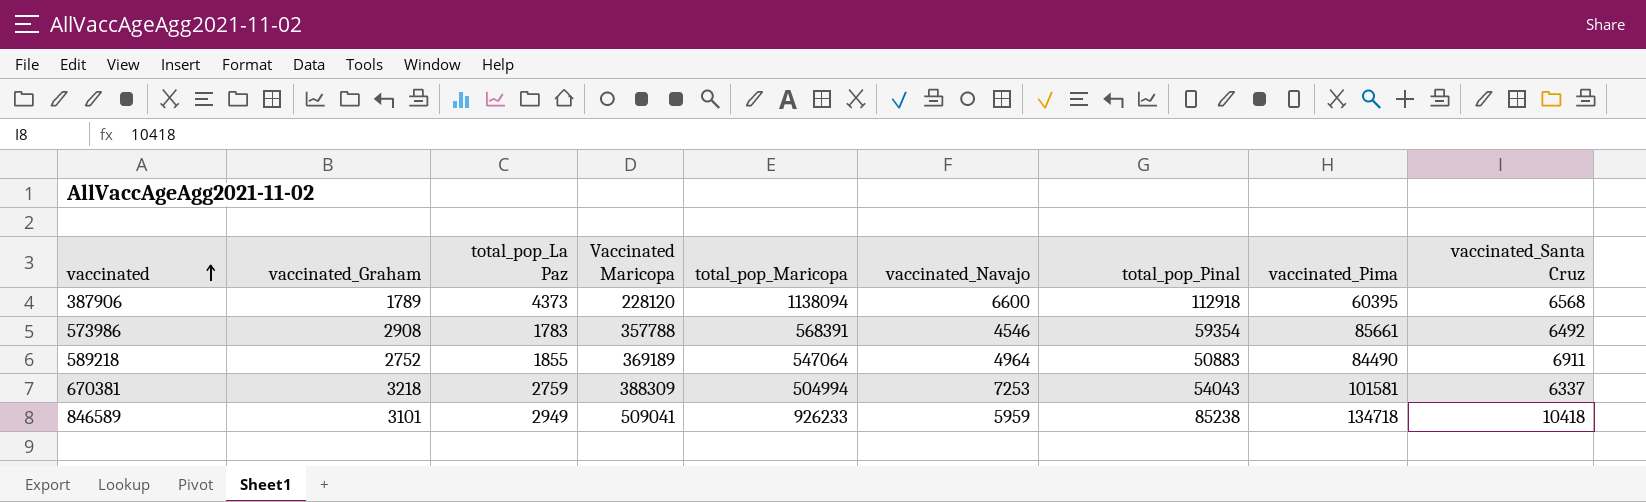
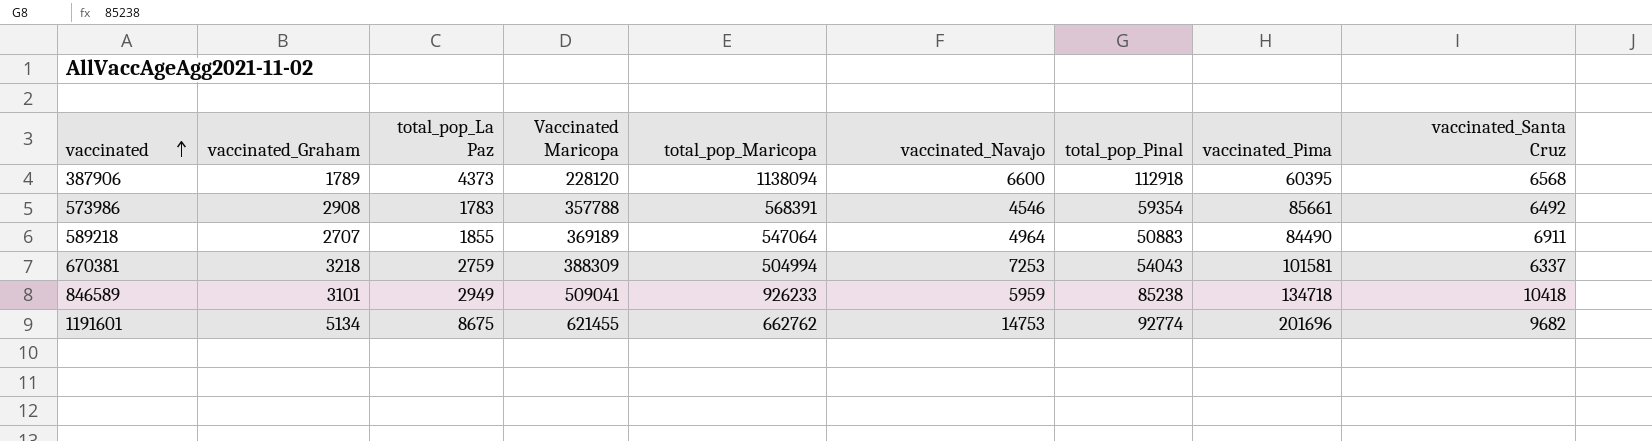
589218 | vaccinated_Graham: 2752 -> 2707
row 1191601: none -> 5134 | 8675 | 621455 | 662762 | 14753 | 92774 | 201696 | 9682

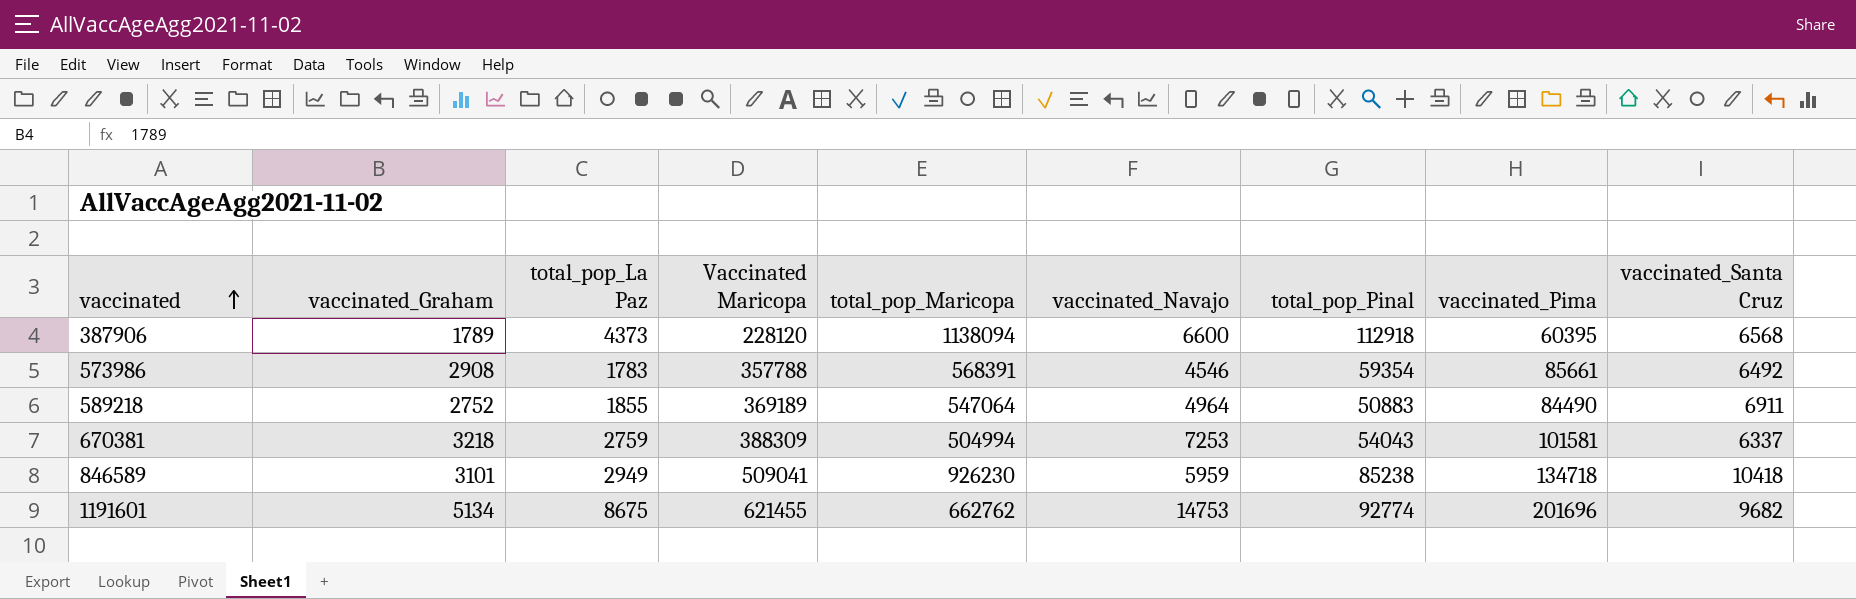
589218 | vaccinated_Graham: 2707 -> 2752
846589 | total_pop_Maricopa: 926233 -> 926230

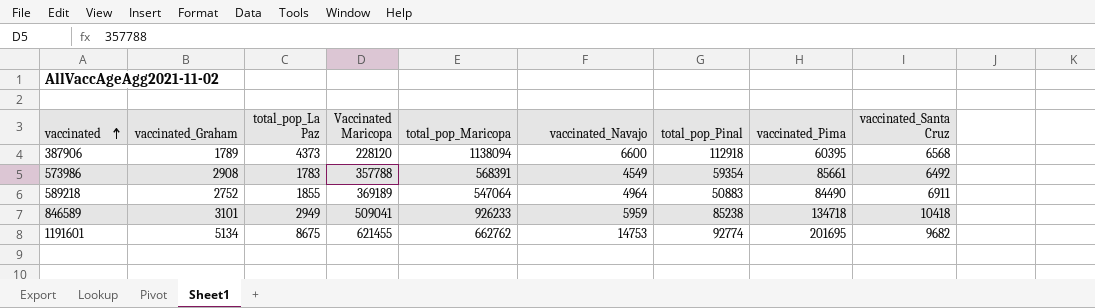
row 670381: 3218 | 2759 | 388309 | 504994 | 7253 | 54043 | 101581 | 6337 -> none
573986 | vaccinated_Navajo: 4546 -> 4549
846589 | total_pop_Maricopa: 926230 -> 926233
1191601 | vaccinated_Pima: 201696 -> 201695

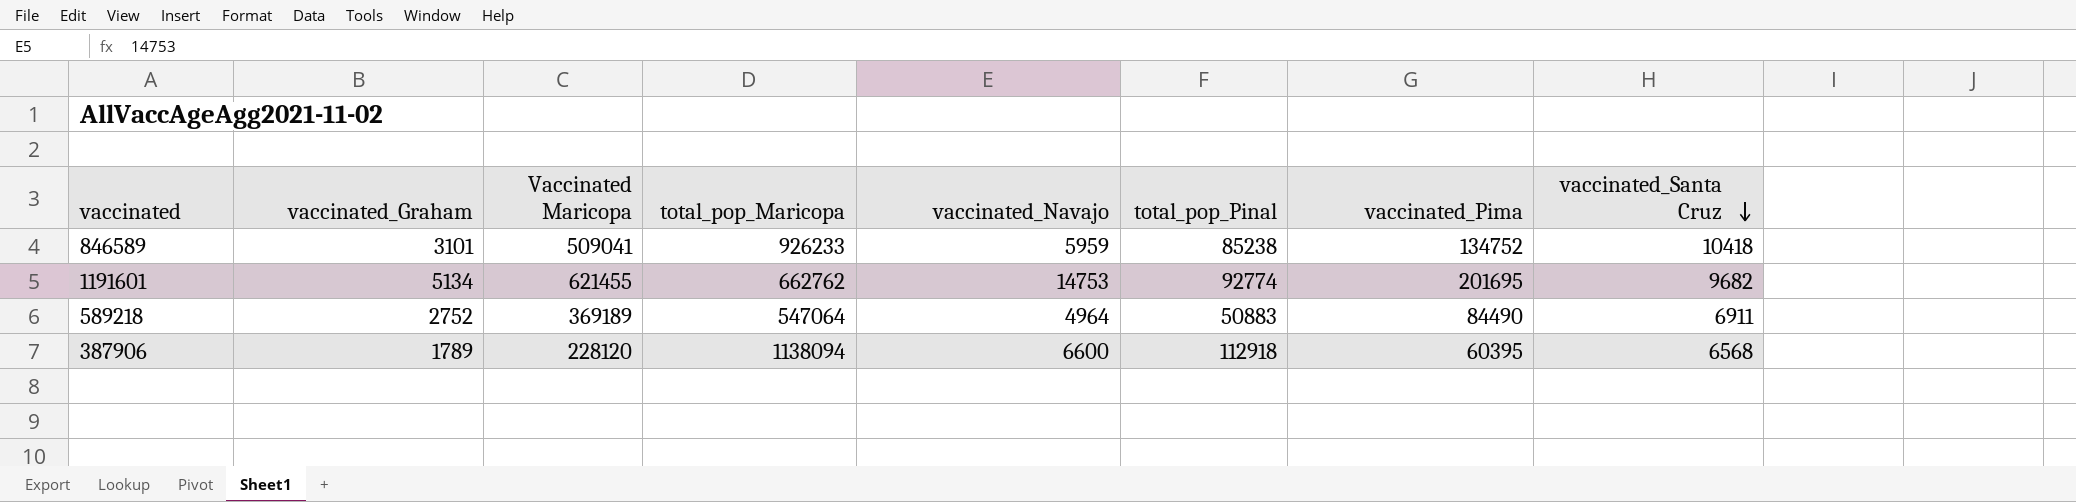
row order: vaccinated ascending -> vaccinated_Santa Cruz descending
column total_pop_La Paz | position: 3 -> none
row 573986: 2908 | 1783 | 357788 | 568391 | 4549 | 59354 | 85661 | 6492 -> none
846589 | vaccinated_Pima: 134718 -> 134752

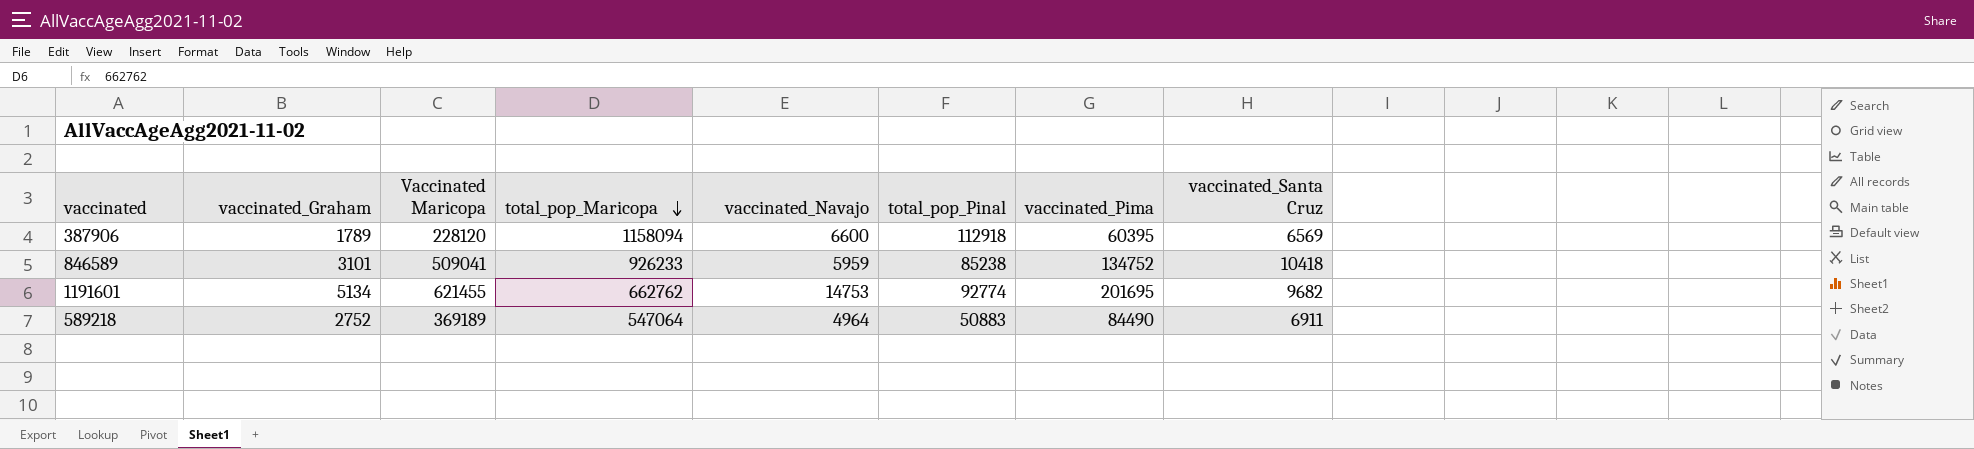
row order: vaccinated_Santa Cruz descending -> total_pop_Maricopa descending
387906 | total_pop_Maricopa: 1138094 -> 1158094
387906 | vaccinated_Santa Cruz: 6568 -> 6569

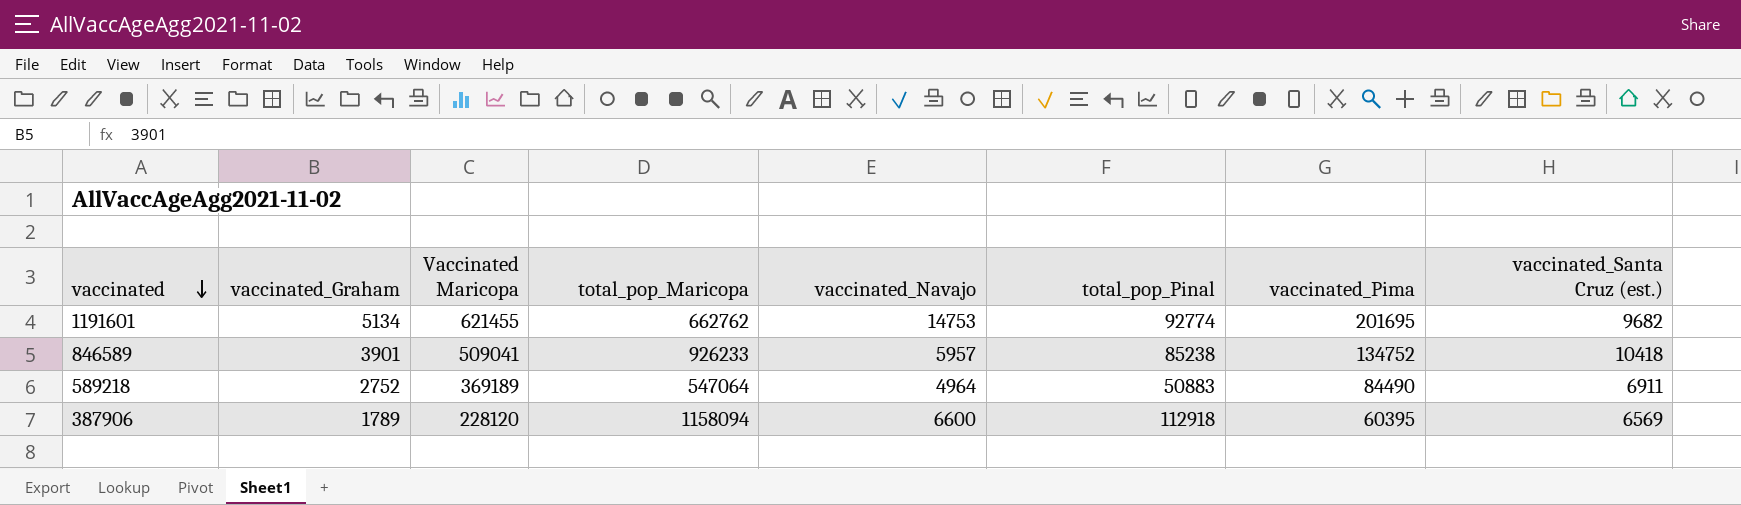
row order: total_pop_Maricopa descending -> vaccinated descending
column name: vaccinated_Santa Cruz -> vaccinated_Santa Cruz (est.)
846589 | vaccinated_Graham: 3101 -> 3901
846589 | vaccinated_Navajo: 5959 -> 5957

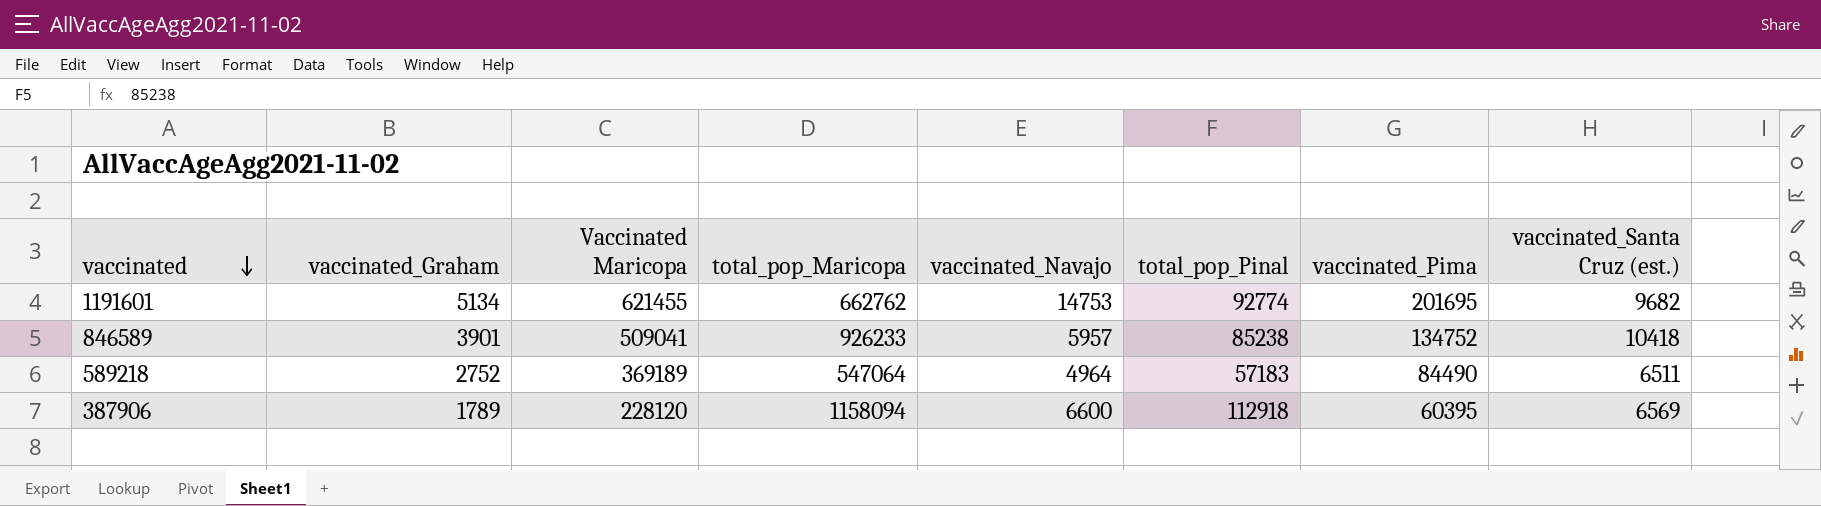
589218 | total_pop_Pinal: 50883 -> 57183
589218 | vaccinated_Santa Cruz (est.): 6911 -> 6511

